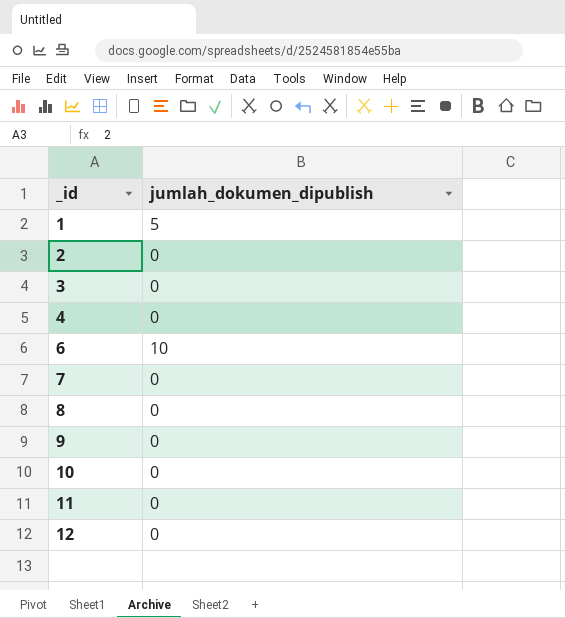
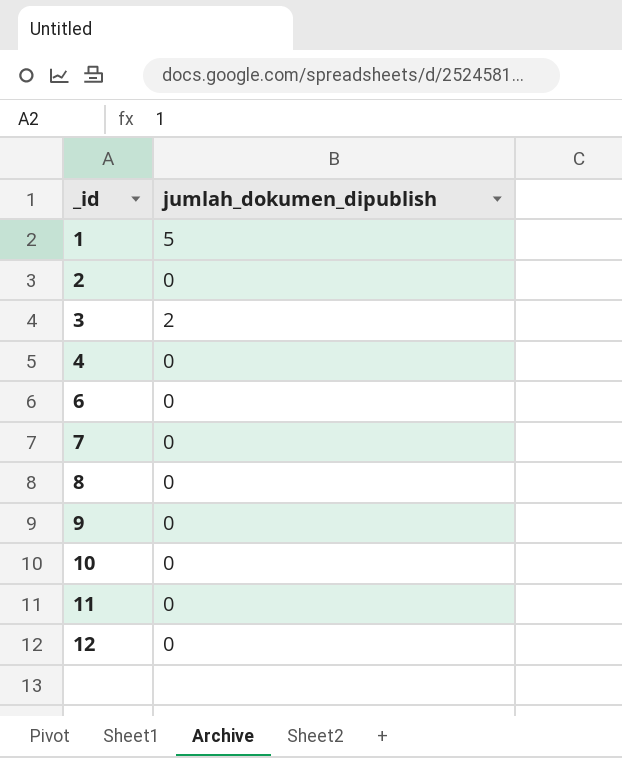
3 | jumlah_dokumen_dipublish: 0 -> 2
6 | jumlah_dokumen_dipublish: 10 -> 0

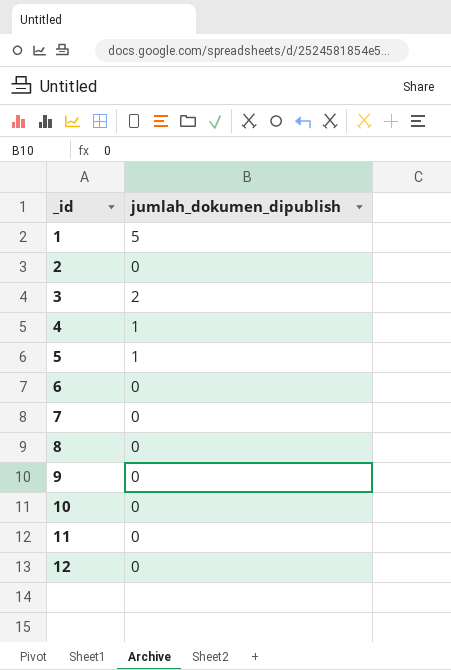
4 | jumlah_dokumen_dipublish: 0 -> 1
row 5: none -> 1

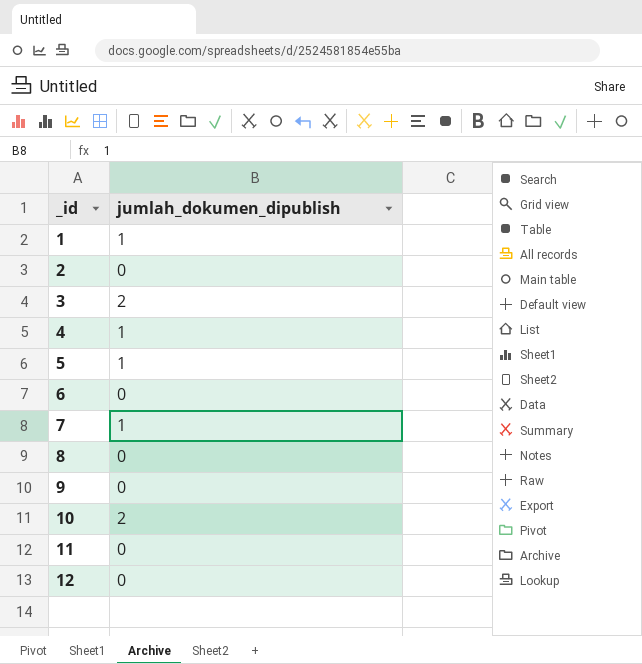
1 | jumlah_dokumen_dipublish: 5 -> 1
7 | jumlah_dokumen_dipublish: 0 -> 1
10 | jumlah_dokumen_dipublish: 0 -> 2

